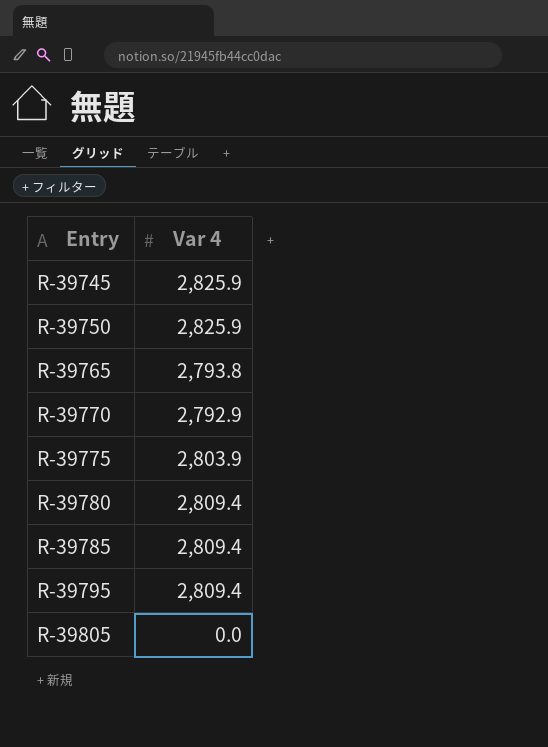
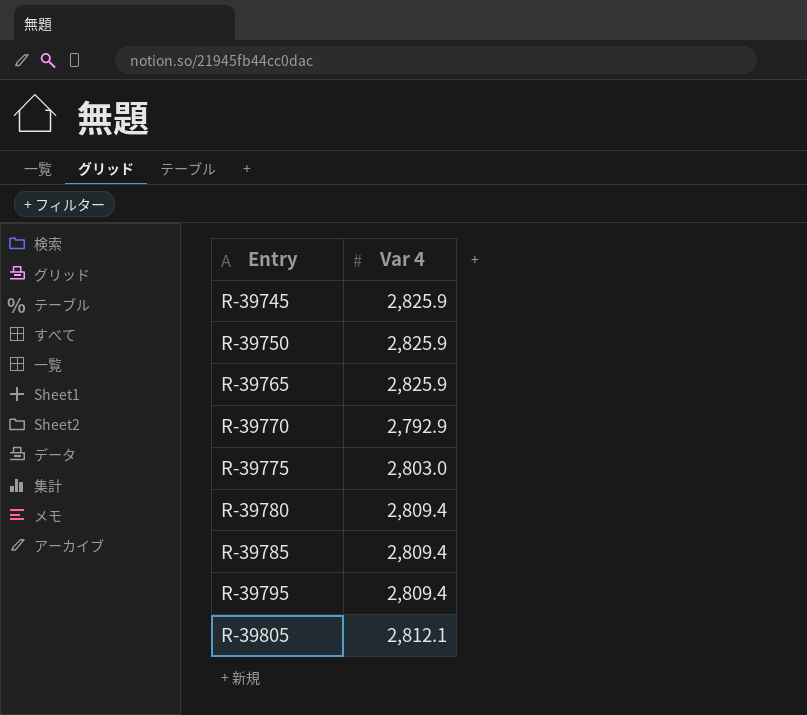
R-39765 | Var 4: 2,793.8 -> 2,825.9
R-39775 | Var 4: 2,803.9 -> 2,803.0
R-39805 | Var 4: 0.0 -> 2,812.1

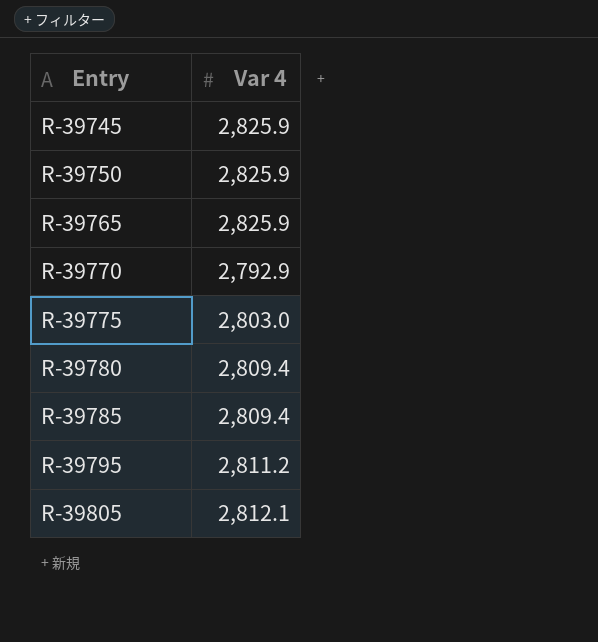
R-39795 | Var 4: 2,809.4 -> 2,811.2

